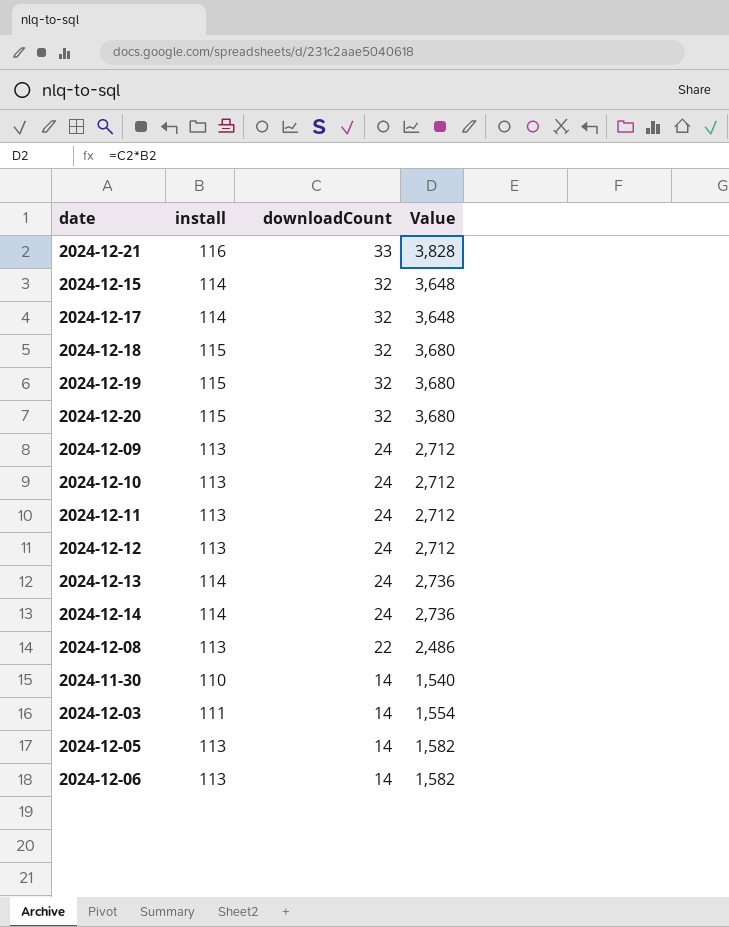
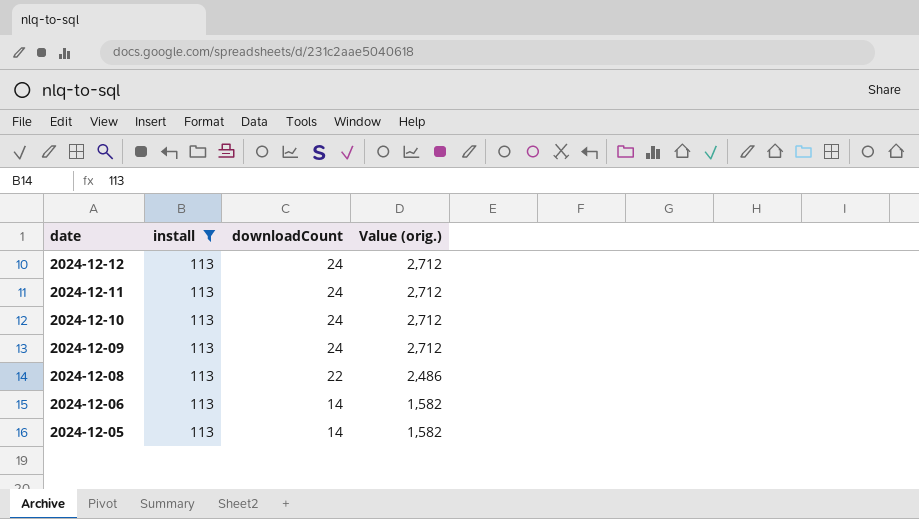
filter: none -> install = 113
row order: downloadCount descending -> date descending
column name: Value -> Value (orig.)

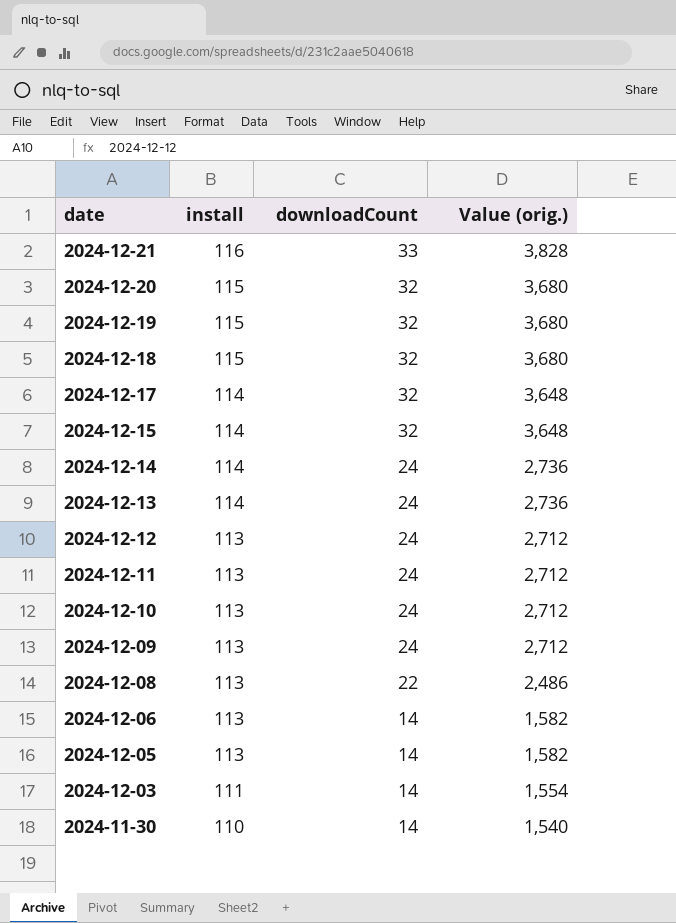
filter: install = 113 -> none

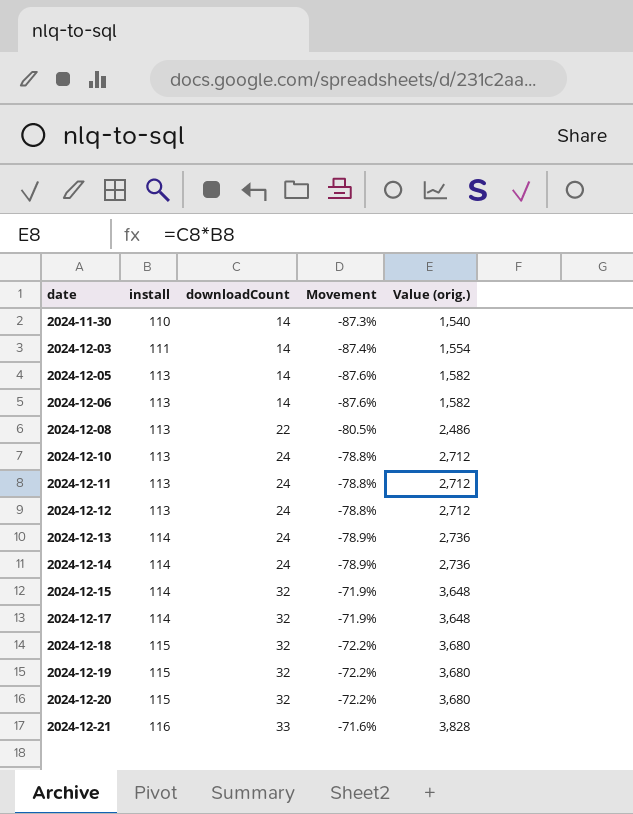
row order: date descending -> date ascending
column Movement | formula: none -> ([downloadCount] - [install]) / [install]
row 2024-12-09: 113 | 24 | 2,712 -> none

